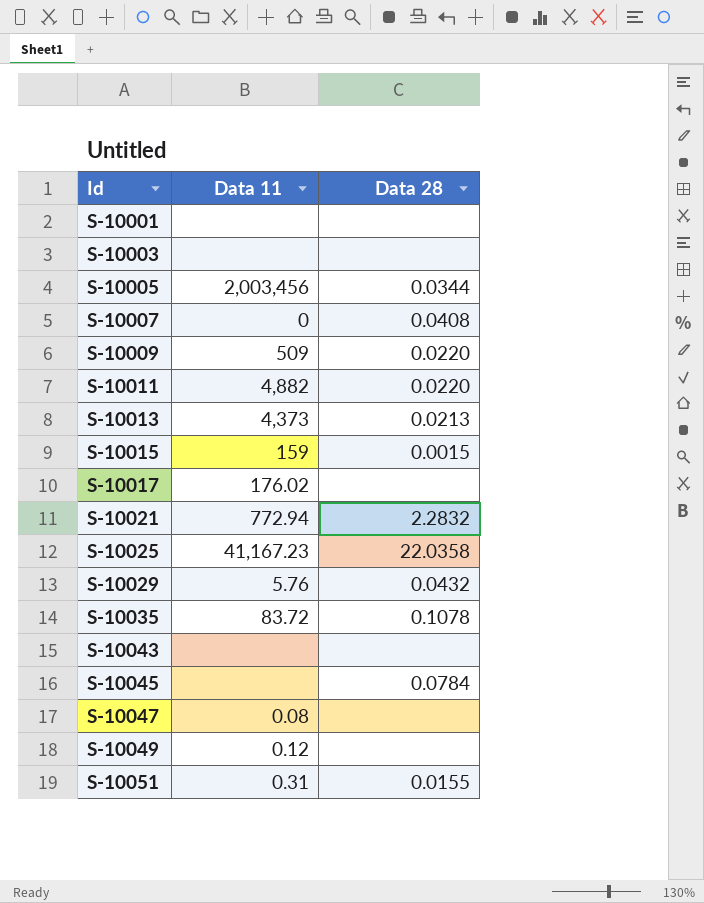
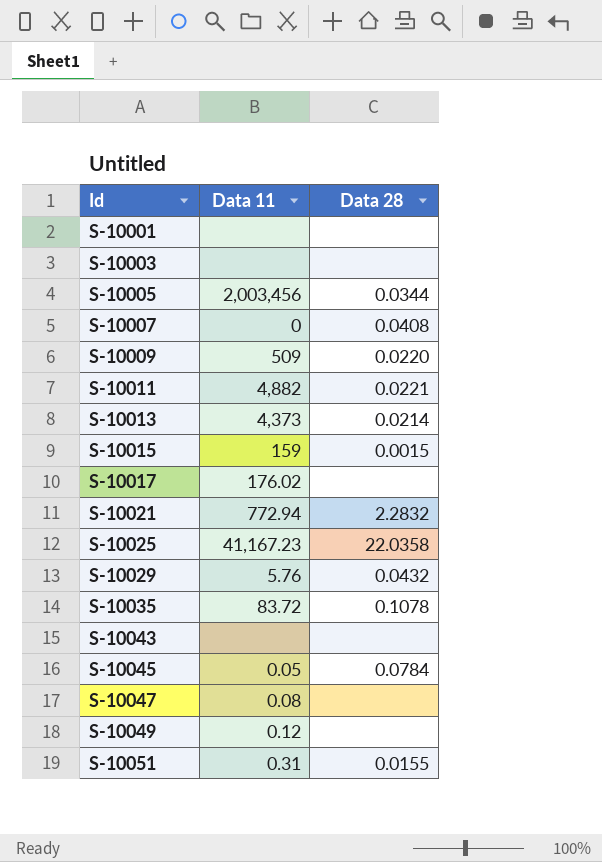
S-10011 | Data 28: 0.0220 -> 0.0221
S-10013 | Data 28: 0.0213 -> 0.0214
S-10045 | Data 11: none -> 0.05

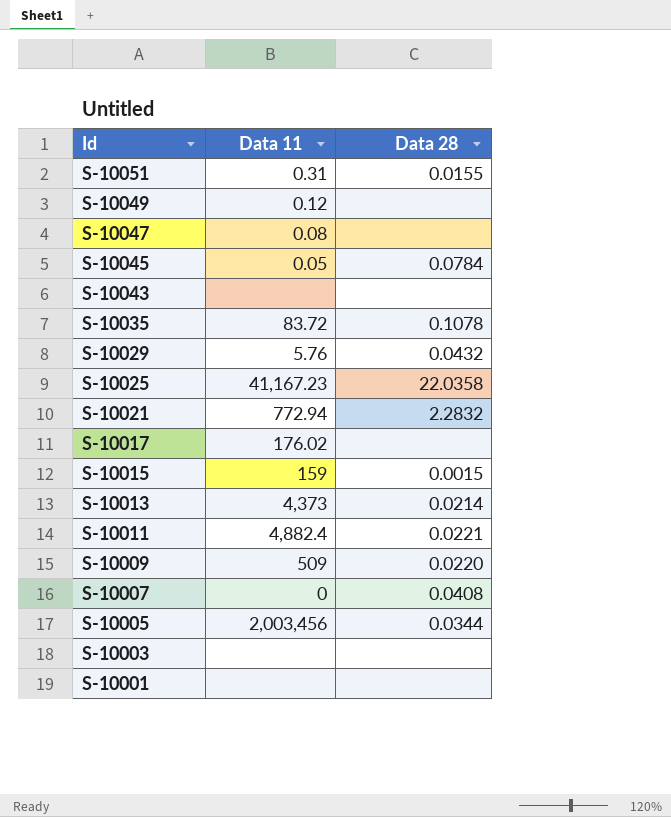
row order: Id ascending -> Id descending
S-10011 | Data 11: 4,882 -> 4,882.4

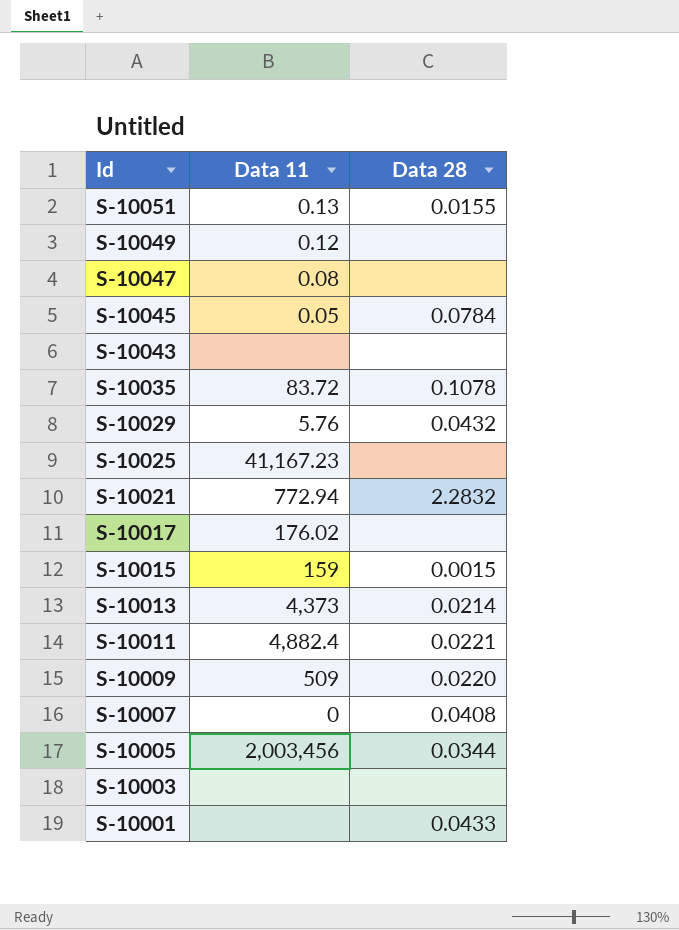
S-10051 | Data 11: 0.31 -> 0.13
S-10025 | Data 28: 22.0358 -> none
S-10001 | Data 28: none -> 0.0433

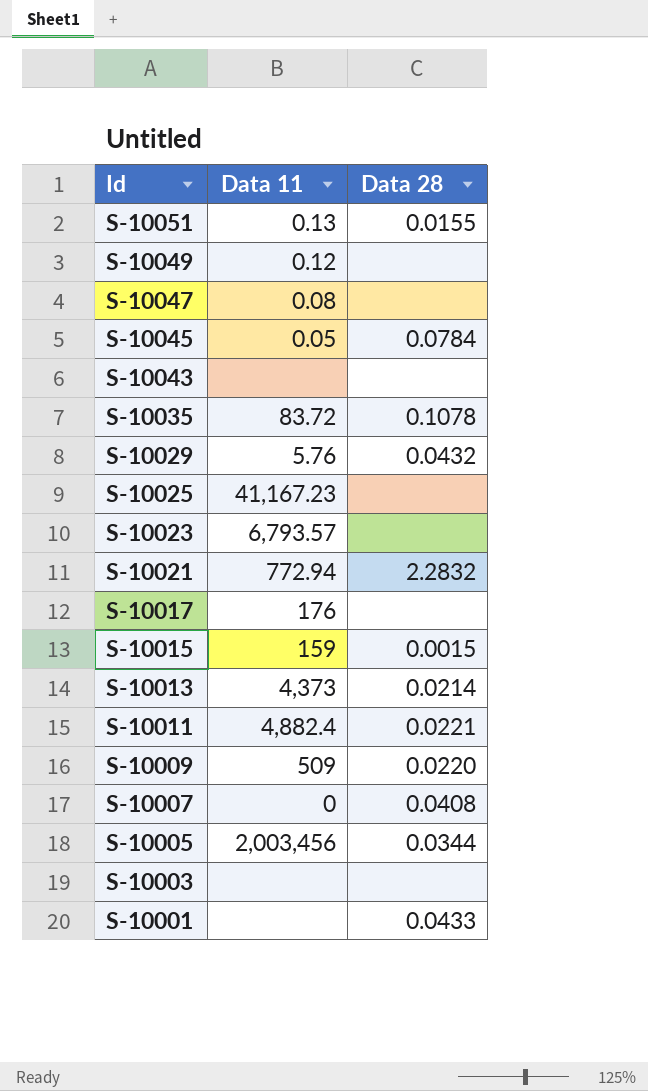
row S-10023: none -> 6,793.57 | none
S-10017 | Data 11: 176.02 -> 176

